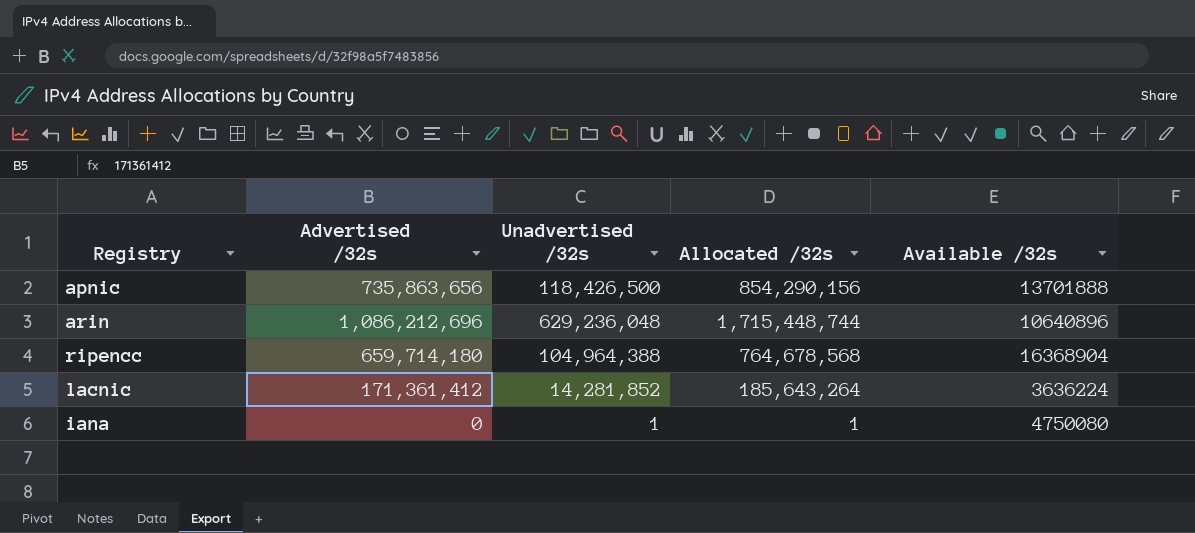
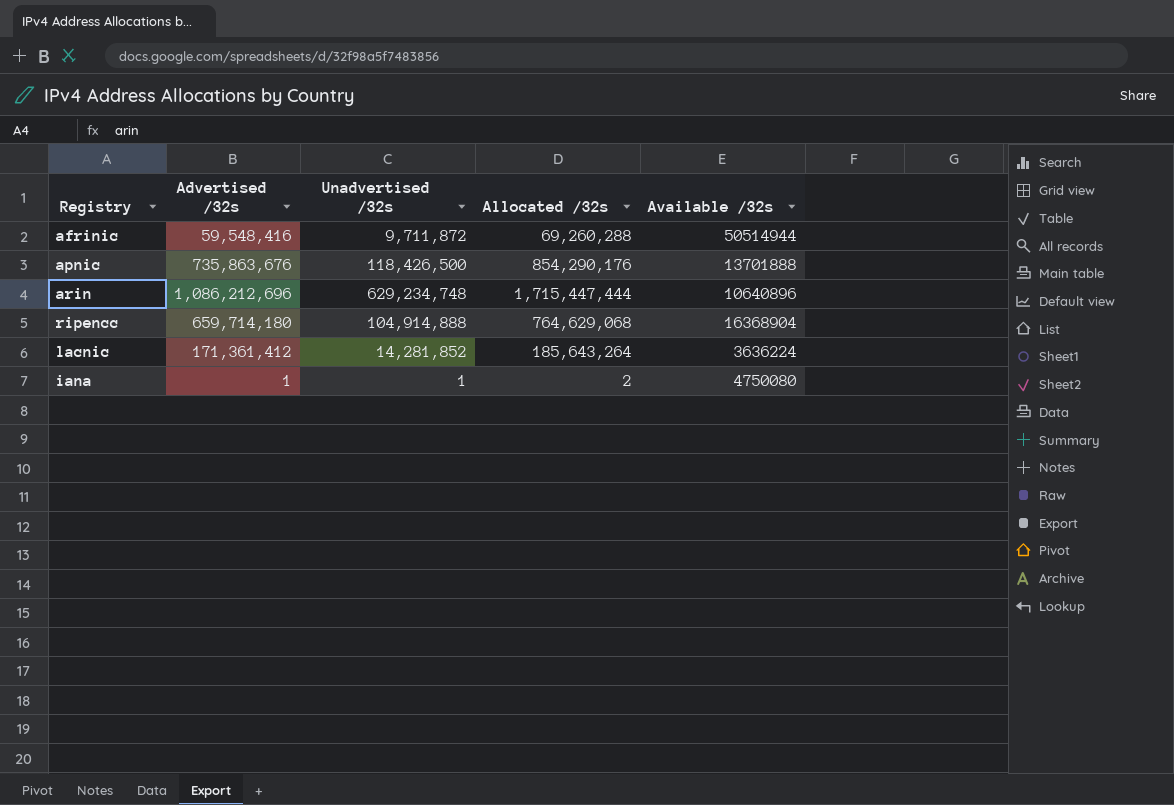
row afrinic: none -> 59,548,416 | 9,711,872 | 69,260,288 | 50514944
apnic | Advertised /32s: 735,863,656 -> 735,863,676
apnic | Allocated /32s: 854,290,156 -> 854,290,176
arin | Unadvertised /32s: 629,236,048 -> 629,234,748
arin | Allocated /32s: 1,715,448,744 -> 1,715,447,444
ripencc | Unadvertised /32s: 104,964,388 -> 104,914,888
ripencc | Allocated /32s: 764,678,568 -> 764,629,068
iana | Advertised /32s: 0 -> 1
iana | Allocated /32s: 1 -> 2

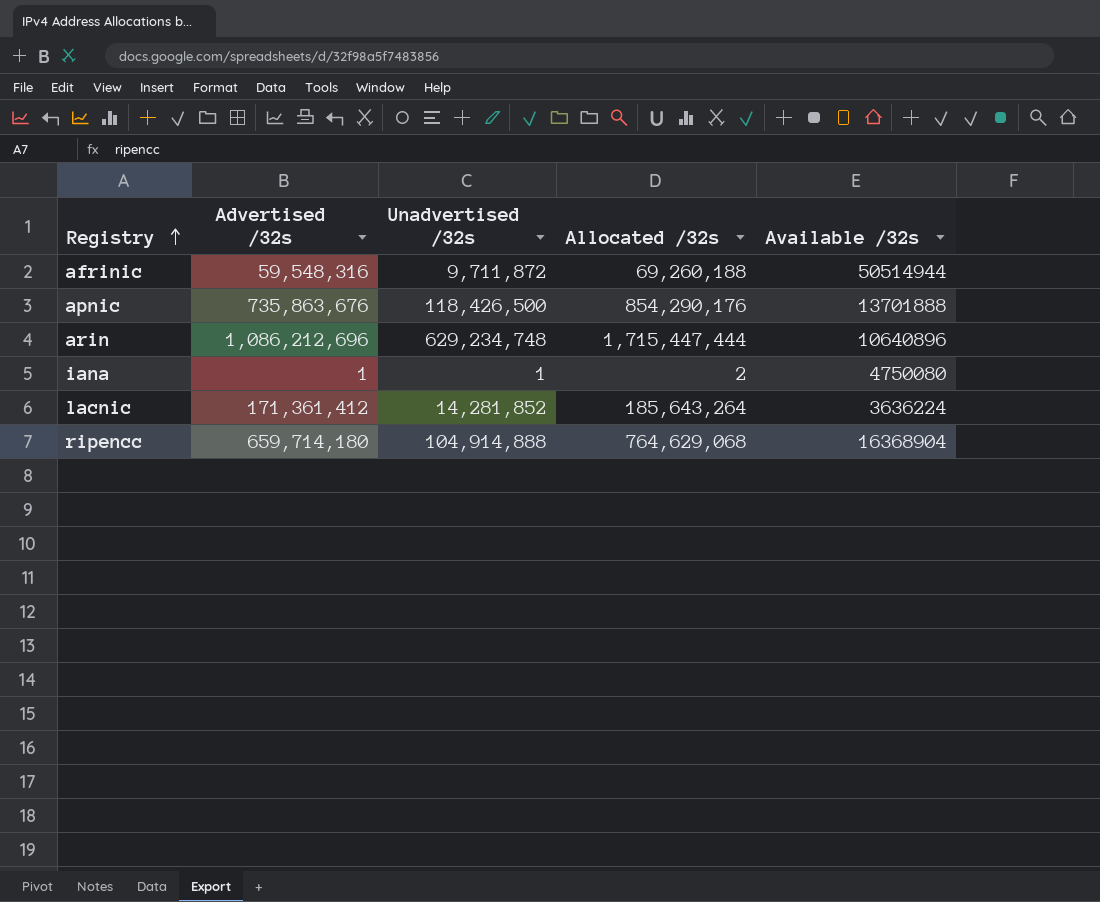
row order: none -> Registry ascending
afrinic | Advertised /32s: 59,548,416 -> 59,548,316
afrinic | Allocated /32s: 69,260,288 -> 69,260,188

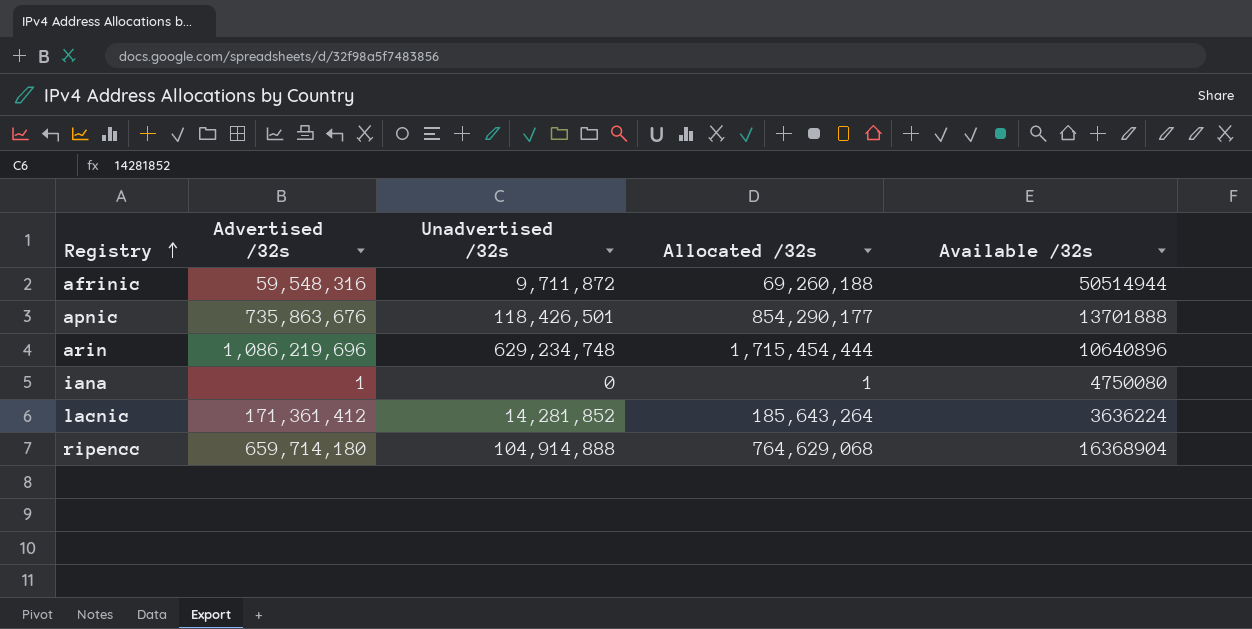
apnic | Unadvertised /32s: 118,426,500 -> 118,426,501
apnic | Allocated /32s: 854,290,176 -> 854,290,177
arin | Advertised /32s: 1,086,212,696 -> 1,086,219,696
arin | Allocated /32s: 1,715,447,444 -> 1,715,454,444
iana | Unadvertised /32s: 1 -> 0
iana | Allocated /32s: 2 -> 1

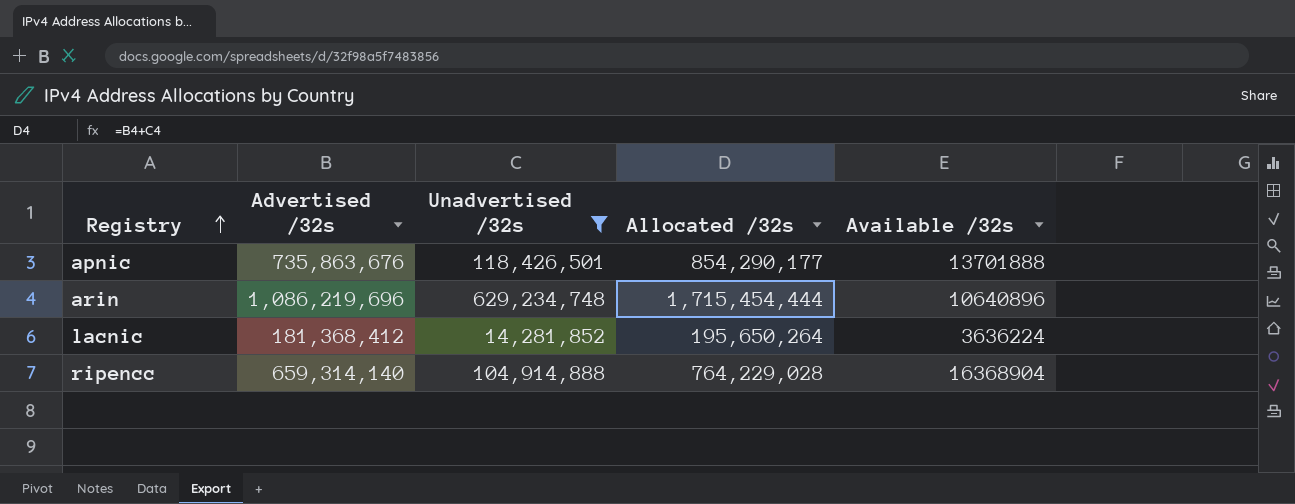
filter: none -> Unadvertised /32s >= 14,281,852
lacnic | Advertised /32s: 171,361,412 -> 181,368,412
lacnic | Allocated /32s: 185,643,264 -> 195,650,264
ripencc | Advertised /32s: 659,714,180 -> 659,314,140
ripencc | Allocated /32s: 764,629,068 -> 764,229,028

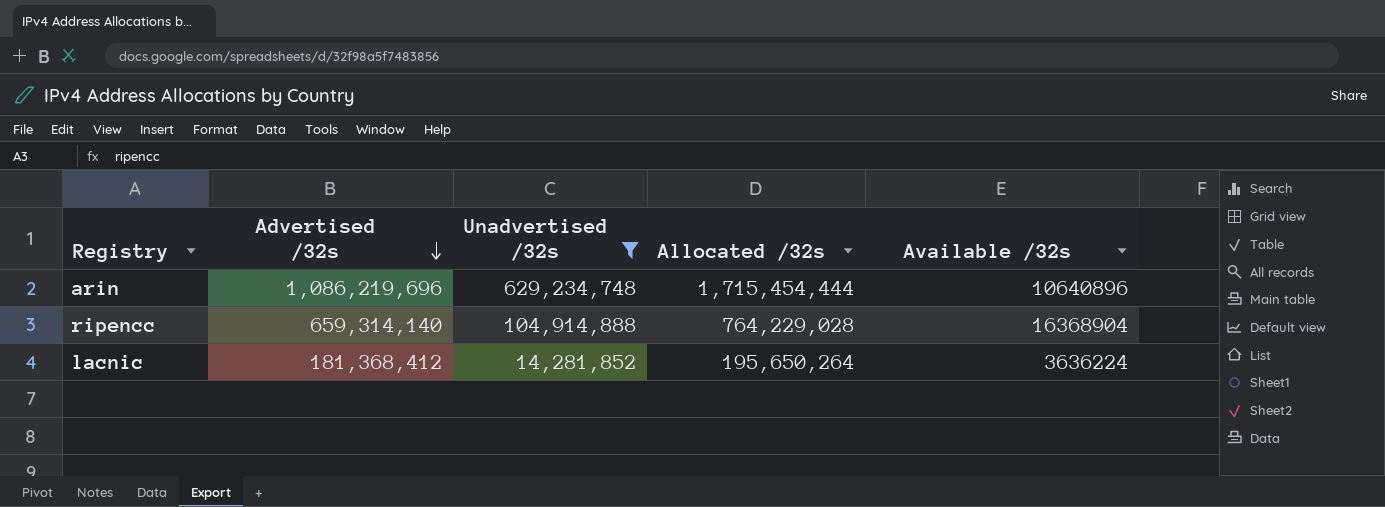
row order: Registry ascending -> Advertised /32s descending
row apnic: 735,863,676 | 118,426,501 | 854,290,177 | 13701888 -> none

